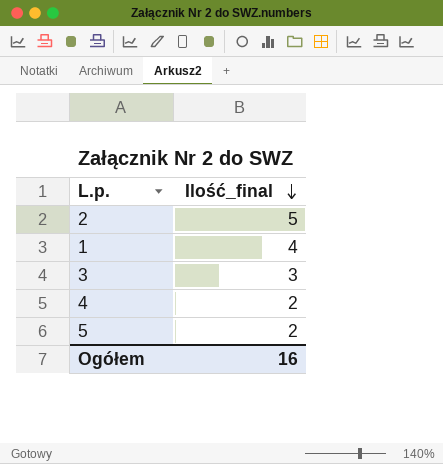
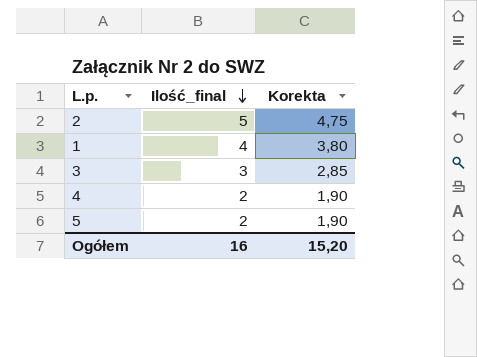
column Korekta | formula: none -> [Ilość_final] * 0,95

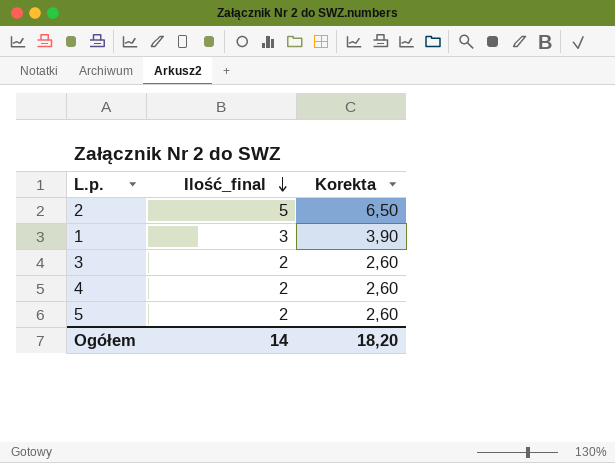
column Korekta | formula: [Ilość_final] * 0,95 -> [Ilość_final] * 1,3
1 | Ilość_final: 4 -> 3
3 | Ilość_final: 3 -> 2
Ogółem | Ilość_final: 16 -> 14
Ogółem | Korekta: 15,20 -> 18,20

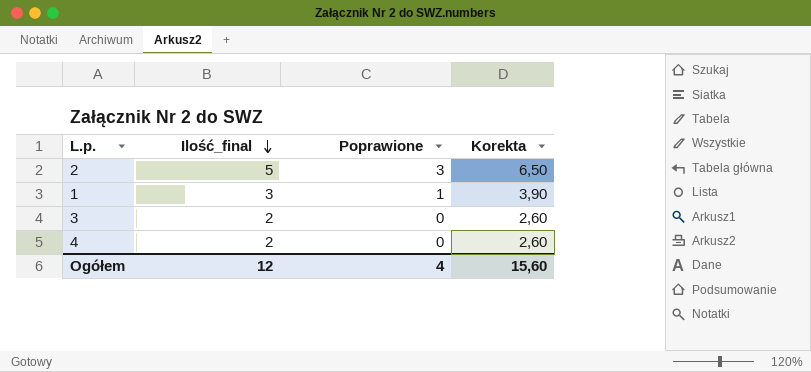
column Poprawione | formula: none -> [Ilość_final] - 2
row 5: 2 | 2,60 -> none
Ogółem | Ilość_final: 14 -> 12
Ogółem | Korekta: 18,20 -> 15,60

